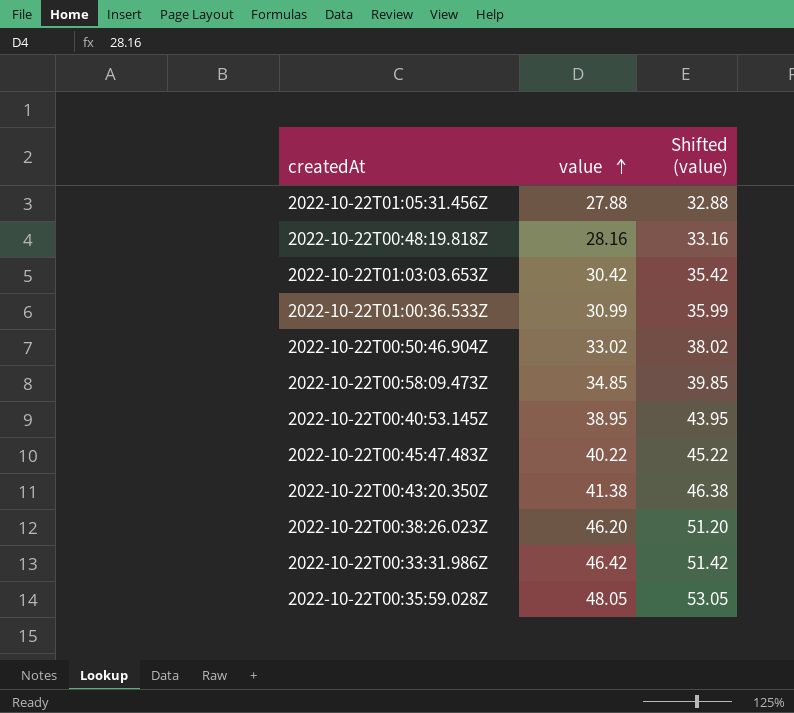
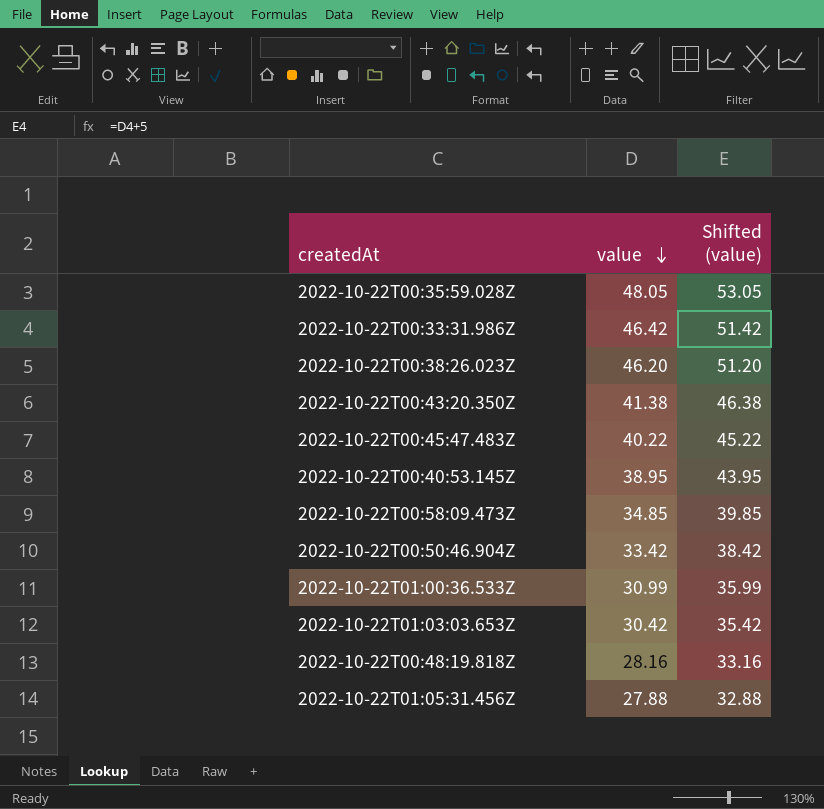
row order: value ascending -> value descending
2022-10-22T00:50:46.904Z | value: 33.02 -> 33.42
2022-10-22T00:50:46.904Z | Shifted (value): 38.02 -> 38.42

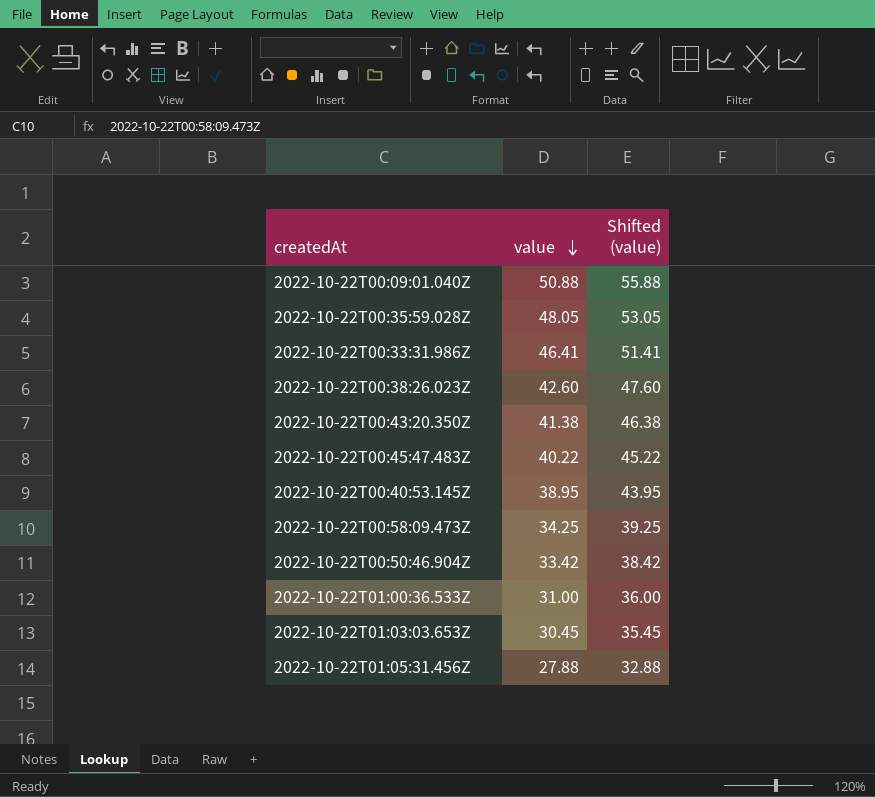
row 2022-10-22T00:48:19.818Z: 28.16 | 33.16 -> none
row 2022-10-22T00:09:01.040Z: none -> 50.88 | 55.88
2022-10-22T00:33:31.986Z | value: 46.42 -> 46.41
2022-10-22T00:33:31.986Z | Shifted (value): 51.42 -> 51.41
2022-10-22T00:38:26.023Z | value: 46.20 -> 42.60
2022-10-22T00:38:26.023Z | Shifted (value): 51.20 -> 47.60
2022-10-22T00:58:09.473Z | value: 34.85 -> 34.25
2022-10-22T00:58:09.473Z | Shifted (value): 39.85 -> 39.25
2022-10-22T01:00:36.533Z | value: 30.99 -> 31.00
2022-10-22T01:00:36.533Z | Shifted (value): 35.99 -> 36.00
2022-10-22T01:03:03.653Z | value: 30.42 -> 30.45
2022-10-22T01:03:03.653Z | Shifted (value): 35.42 -> 35.45

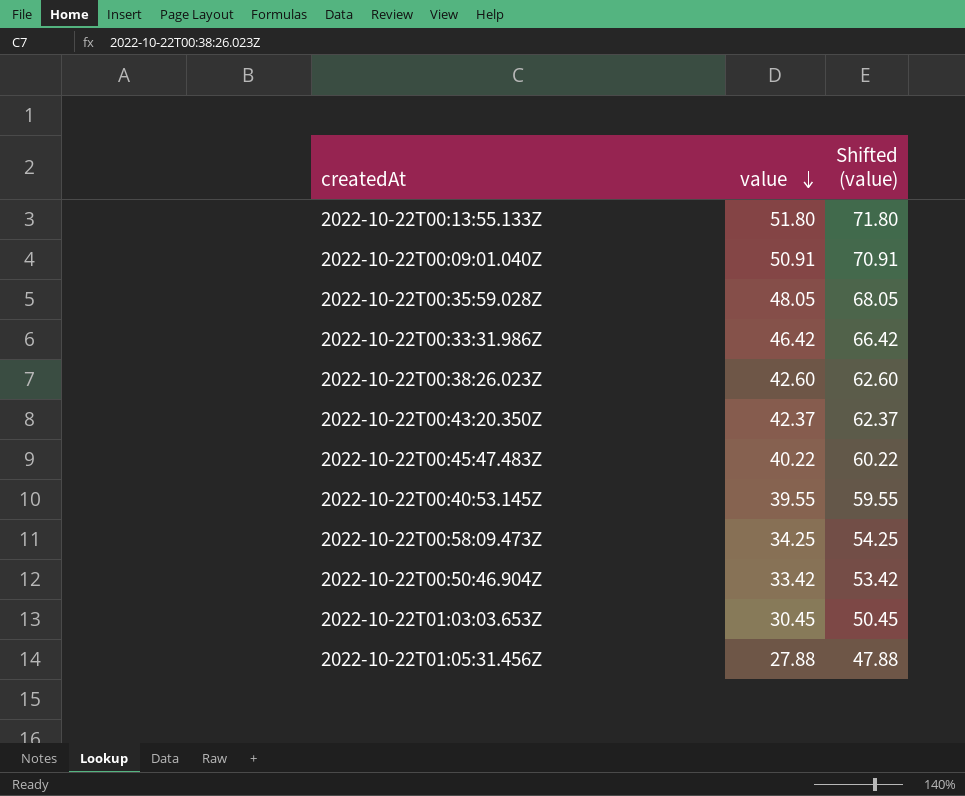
column Shifted (value) | formula: [value] + 5 -> [value] + 20
row 2022-10-22T01:00:36.533Z: 31.00 | 36.00 -> none
row 2022-10-22T00:13:55.133Z: none -> 51.80 | 71.80
2022-10-22T00:09:01.040Z | value: 50.88 -> 50.91
2022-10-22T00:33:31.986Z | value: 46.41 -> 46.42
2022-10-22T00:43:20.350Z | value: 41.38 -> 42.37
2022-10-22T00:40:53.145Z | value: 38.95 -> 39.55

